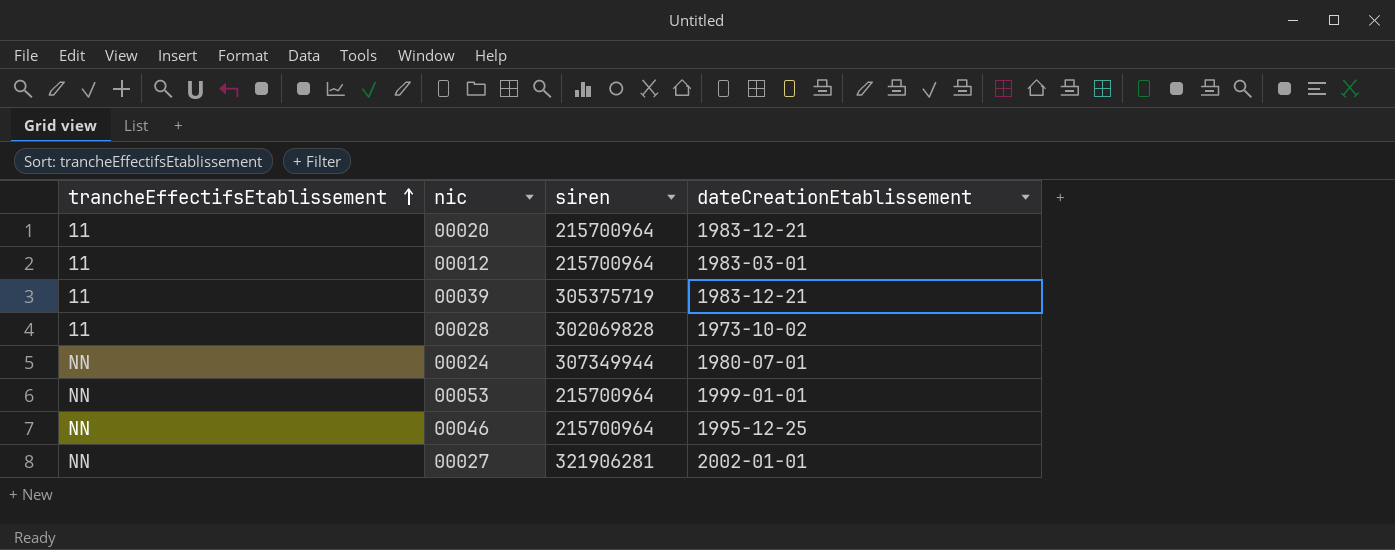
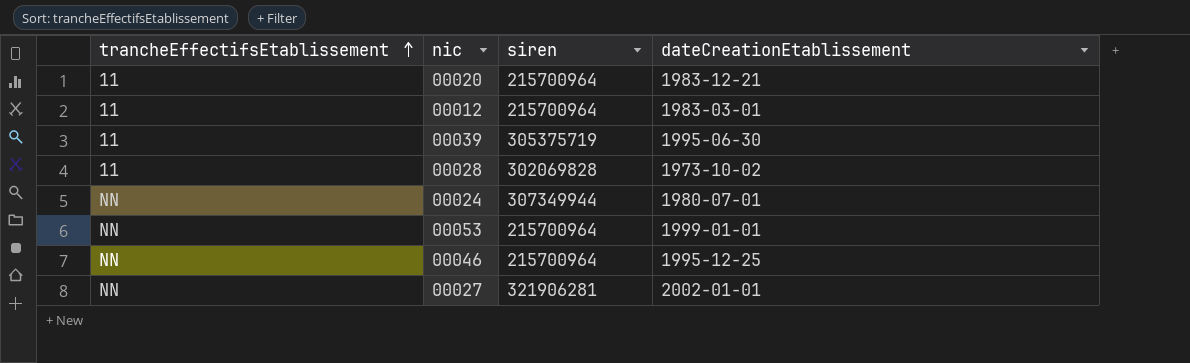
00039 | dateCreationEtablissement: 1983-12-21 -> 1995-06-30

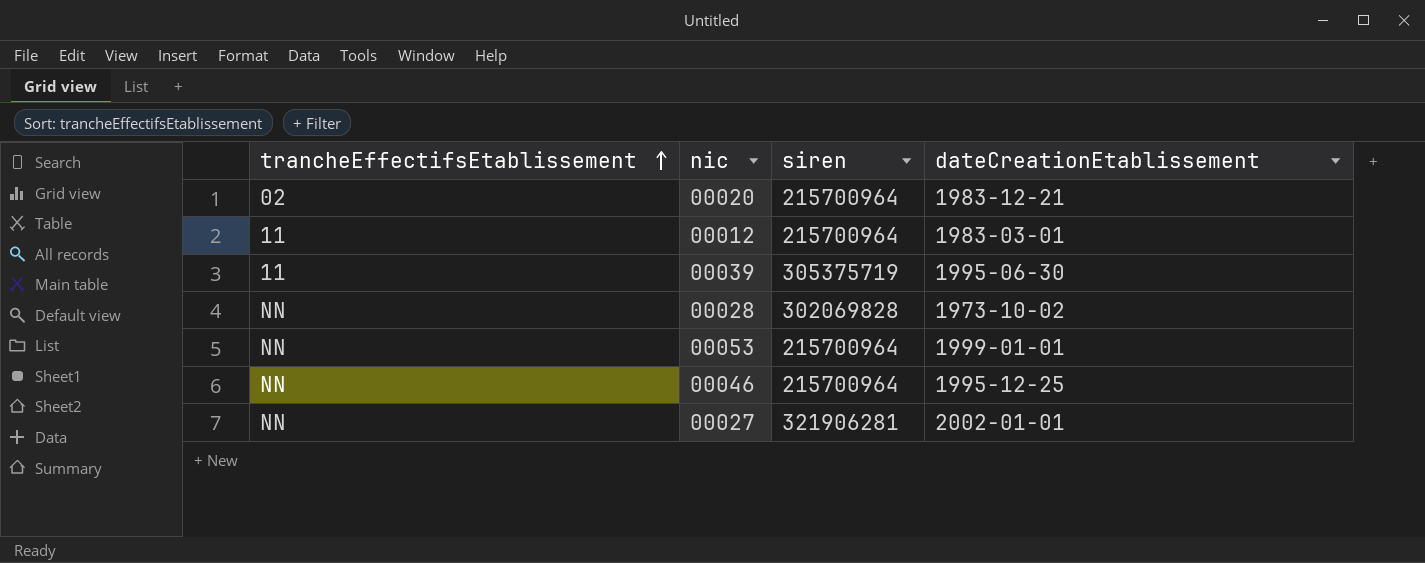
row 00024: NN | 307349944 | 1980-07-01 -> none
00020 | trancheEffectifsEtablissement: 11 -> 02
00028 | trancheEffectifsEtablissement: 11 -> NN

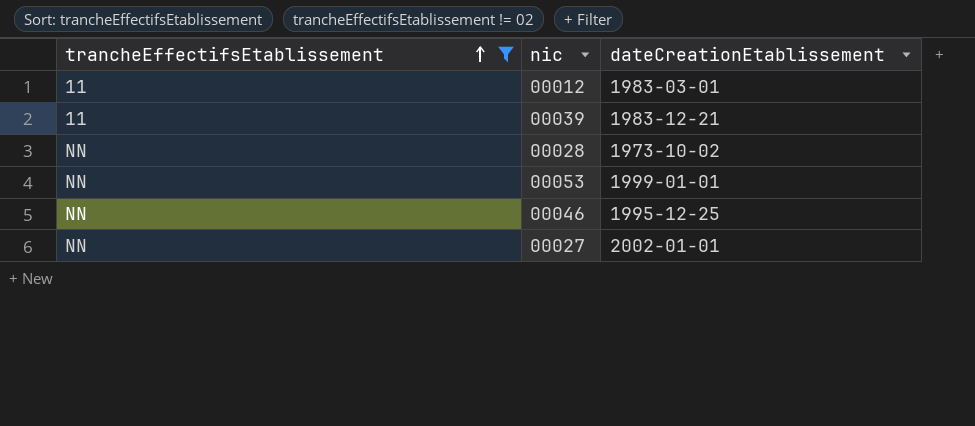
filter: none -> trancheEffectifsEtablissement != 02
column siren | position: 3 -> none
00039 | dateCreationEtablissement: 1995-06-30 -> 1983-12-21

